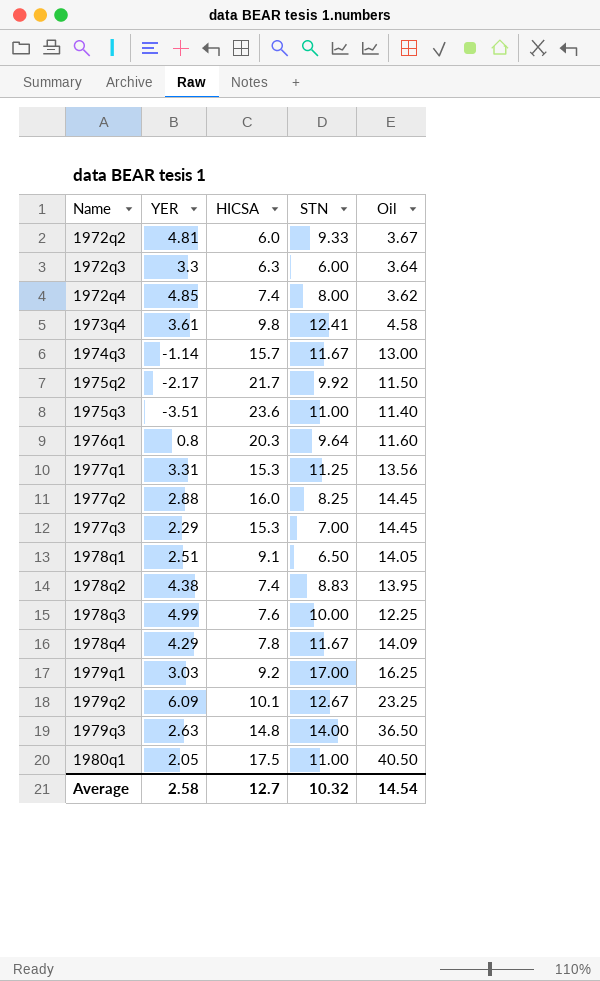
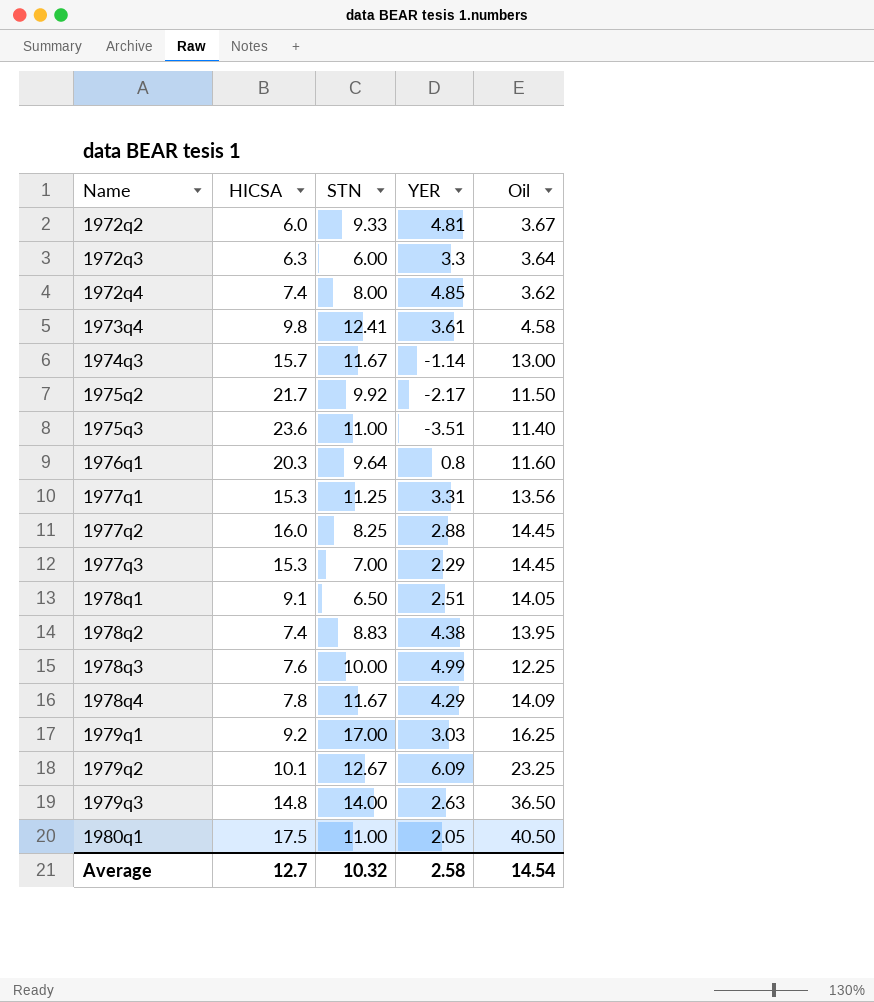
column YER | position: 2 -> 4

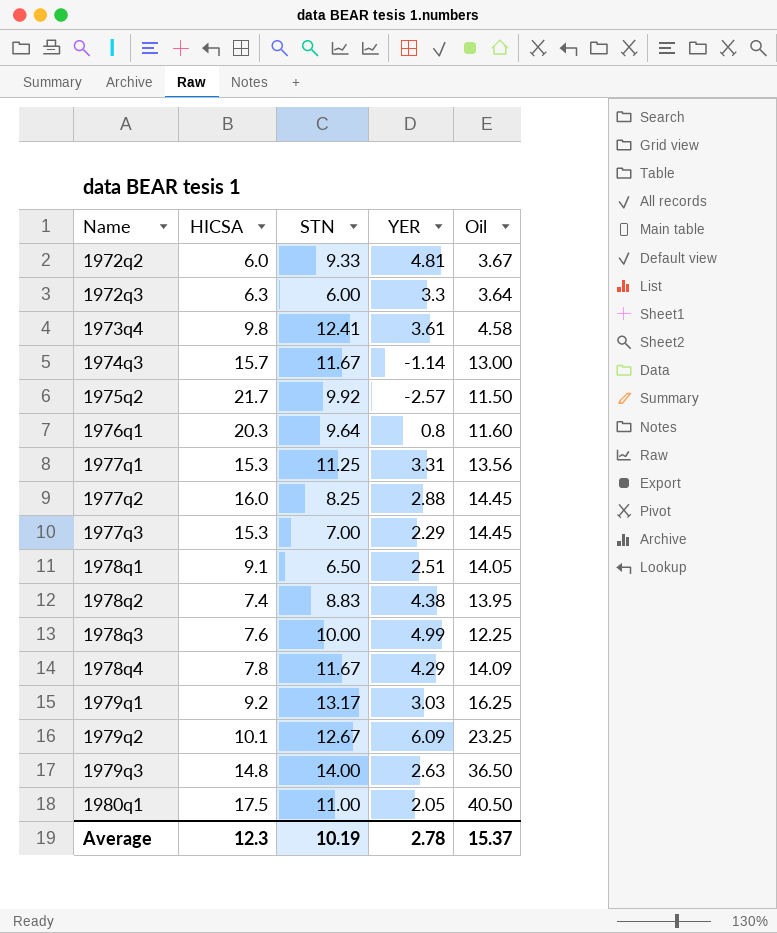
row 1972q4: 7.4 | 8.00 | 4.85 | 3.62 -> none
row 1975q3: 23.6 | 11.00 | -3.51 | 11.40 -> none
1975q2 | YER: -2.17 -> -2.57
1979q1 | STN: 17.00 -> 13.17
Average | HICSA: 12.7 -> 12.3
Average | STN: 10.32 -> 10.19
Average | YER: 2.58 -> 2.78
Average | Oil: 14.54 -> 15.37

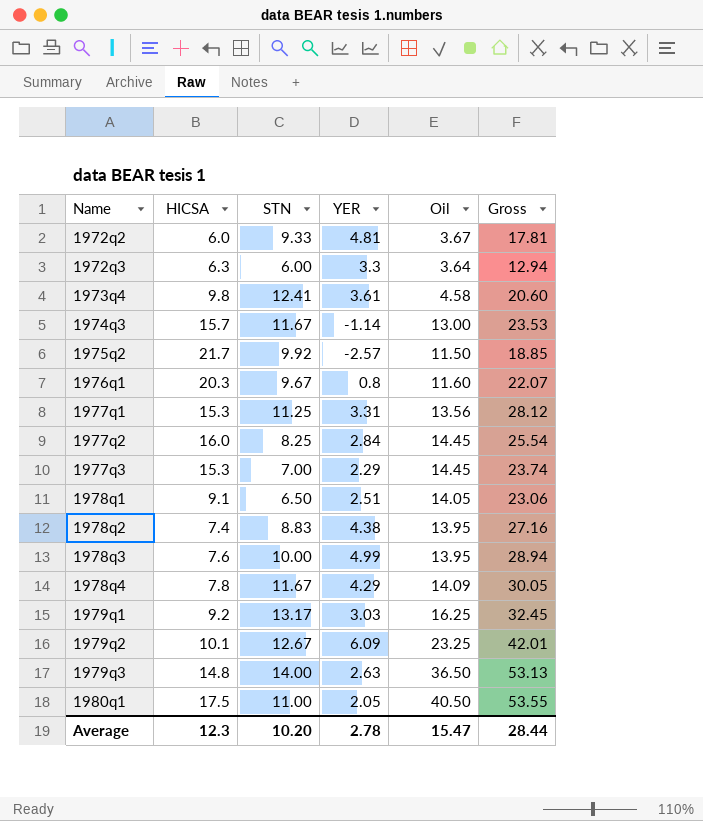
column Gross | formula: none -> [STN] + [YER] + [Oil]
1976q1 | STN: 9.64 -> 9.67
1977q2 | YER: 2.88 -> 2.84
1978q3 | Oil: 12.25 -> 13.95
Average | STN: 10.19 -> 10.20
Average | Oil: 15.37 -> 15.47

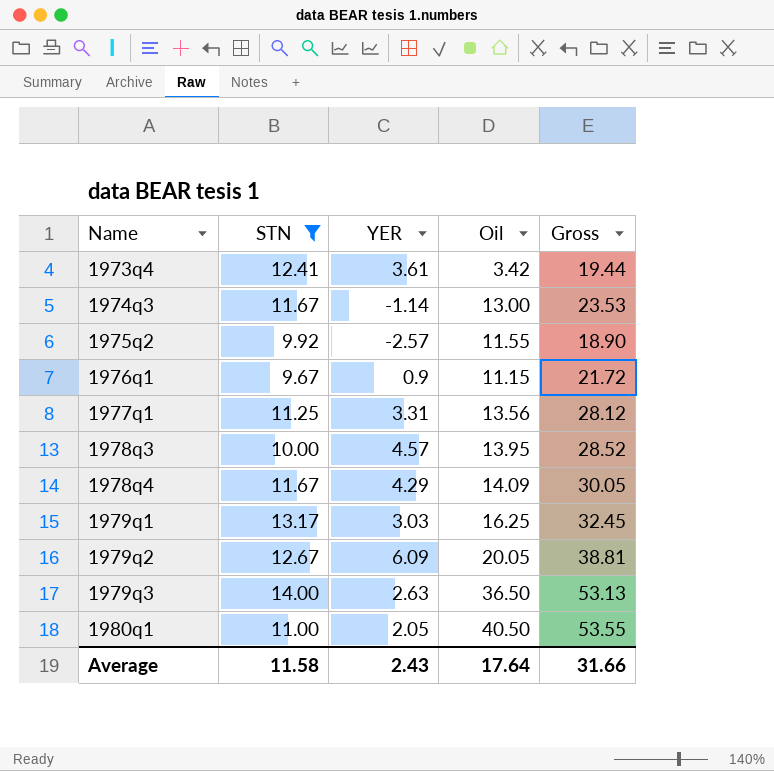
filter: none -> STN >= 9.67
column HICSA | position: 2 -> none
1973q4 | Oil: 4.58 -> 3.42
1973q4 | Gross: 20.60 -> 19.44
1975q2 | Oil: 11.50 -> 11.55
1975q2 | Gross: 18.85 -> 18.90
1976q1 | YER: 0.8 -> 0.9
1976q1 | Oil: 11.60 -> 11.15
1976q1 | Gross: 22.07 -> 21.72
1978q3 | YER: 4.99 -> 4.57
1978q3 | Gross: 28.94 -> 28.52
1979q2 | Oil: 23.25 -> 20.05
1979q2 | Gross: 42.01 -> 38.81
Average | STN: 10.20 -> 11.58
Average | YER: 2.78 -> 2.43
Average | Oil: 15.47 -> 17.64
Average | Gross: 28.44 -> 31.66

